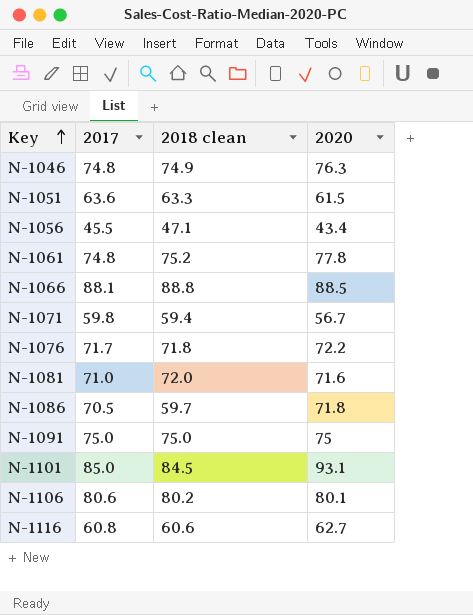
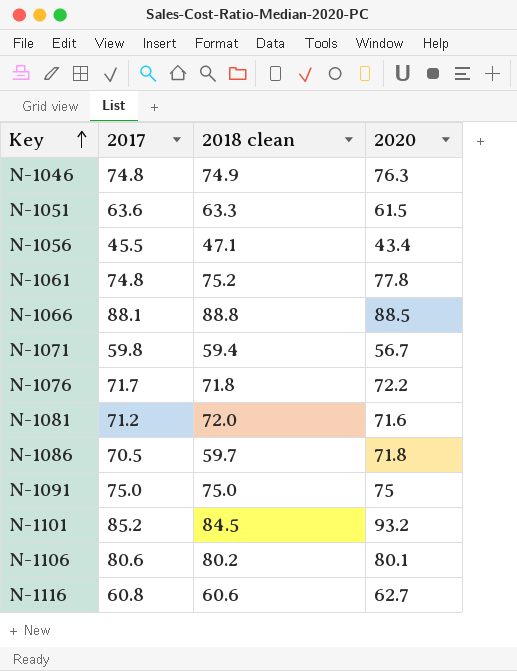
N-1081 | 2017: 71.0 -> 71.2
N-1101 | 2017: 85.0 -> 85.2
N-1101 | 2020: 93.1 -> 93.2

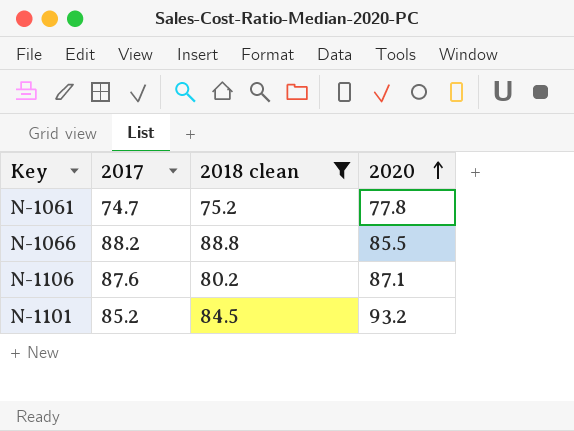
filter: none -> 2018 clean >= 75.2
row order: Key ascending -> 2020 ascending
N-1061 | 2017: 74.8 -> 74.7
N-1066 | 2017: 88.1 -> 88.2
N-1066 | 2020: 88.5 -> 85.5
N-1106 | 2017: 80.6 -> 87.6
N-1106 | 2020: 80.1 -> 87.1

